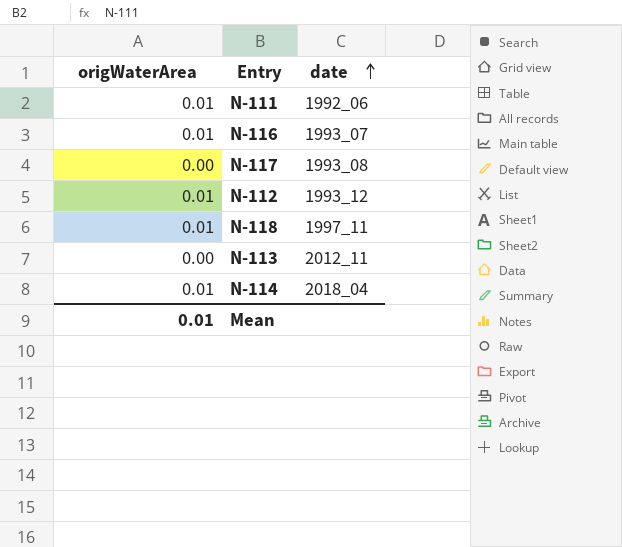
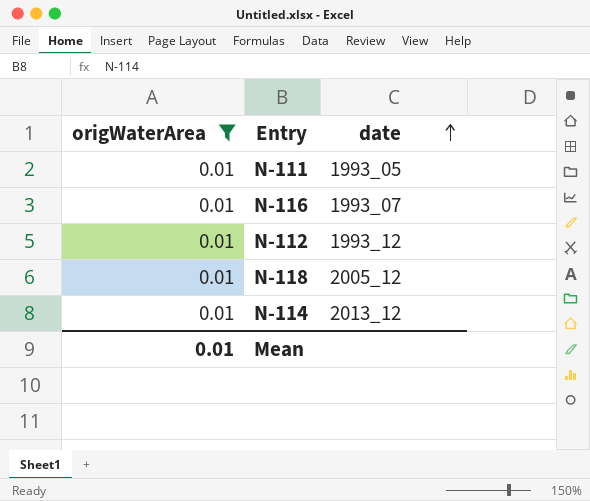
filter: none -> origWaterArea = 0.01
N-111 | date: 1992_06 -> 1993_05
N-118 | date: 1997_11 -> 2005_12
N-114 | date: 2018_04 -> 2013_12

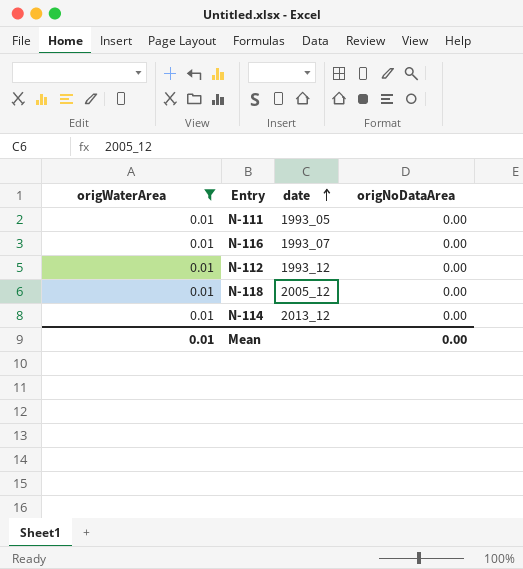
column origNoDataArea | position: none -> 4

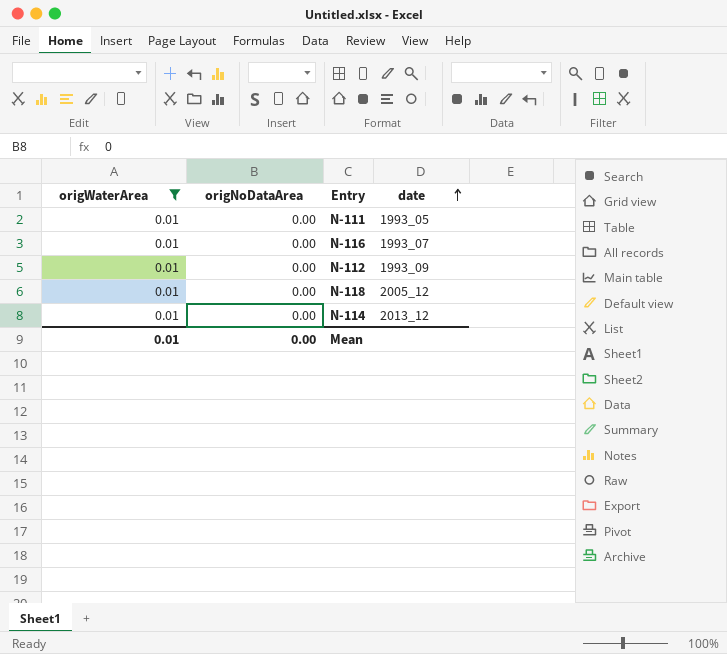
column origNoDataArea | position: 4 -> 2
N-112 | date: 1993_12 -> 1993_09

